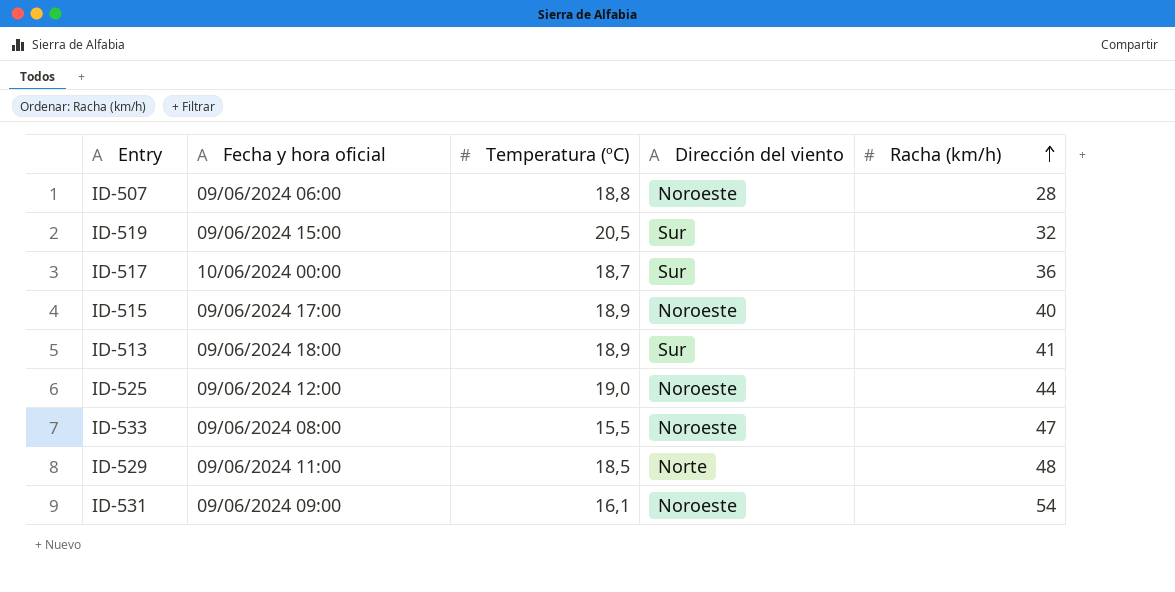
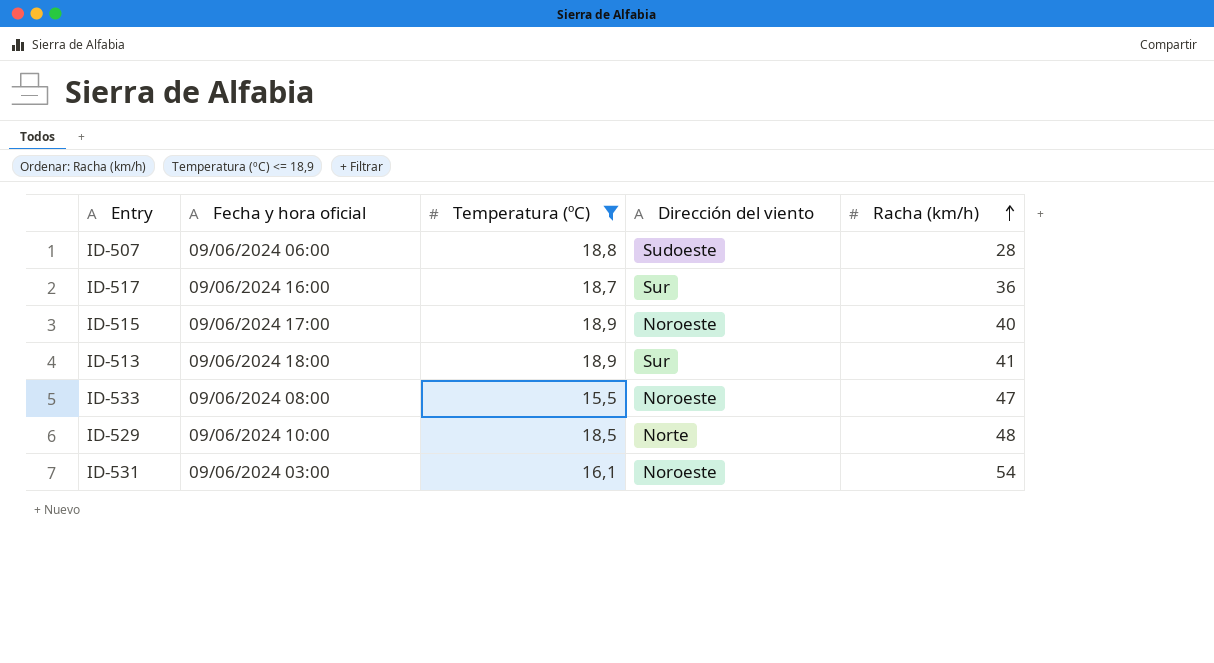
filter: none -> Temperatura (ºC) <= 18,9
ID-507 | Dirección del viento: Noroeste -> Sudoeste
ID-517 | Fecha y hora oficial: 10/06/2024 00:00 -> 09/06/2024 16:00
ID-529 | Fecha y hora oficial: 09/06/2024 11:00 -> 09/06/2024 10:00
ID-531 | Fecha y hora oficial: 09/06/2024 09:00 -> 09/06/2024 03:00

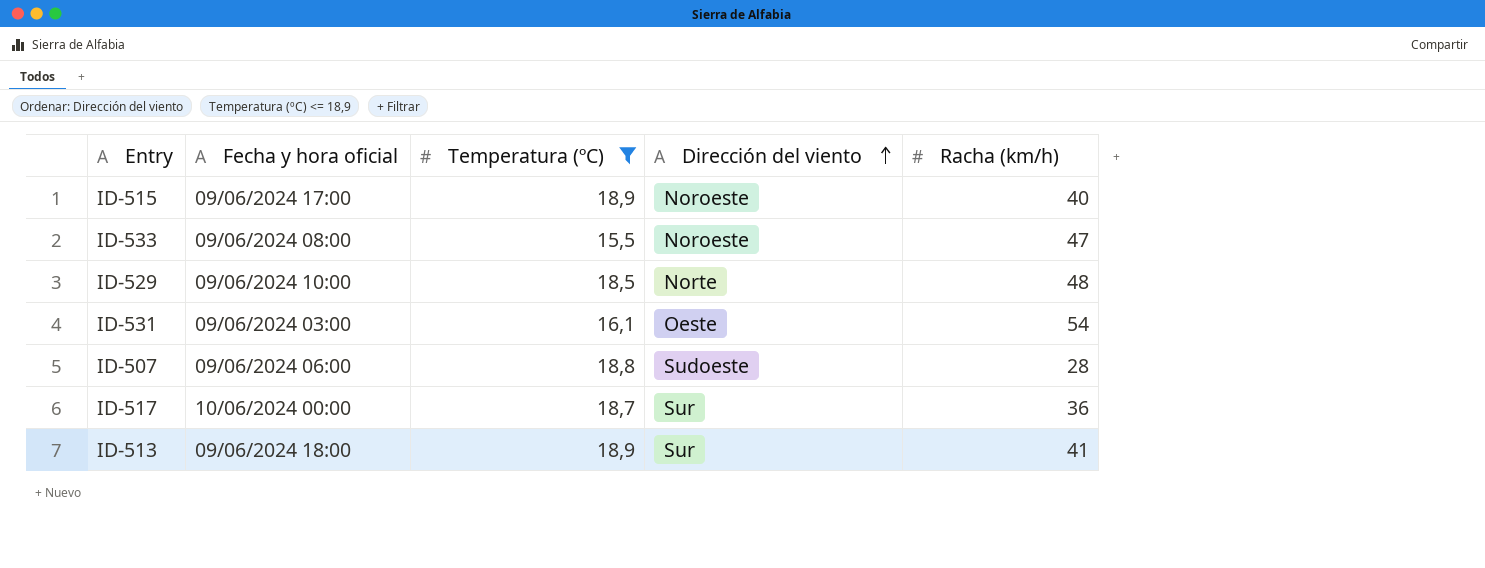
row order: Racha (km/h) ascending -> Dirección del viento ascending
ID-531 | Dirección del viento: Noroeste -> Oeste
ID-517 | Fecha y hora oficial: 09/06/2024 16:00 -> 10/06/2024 00:00

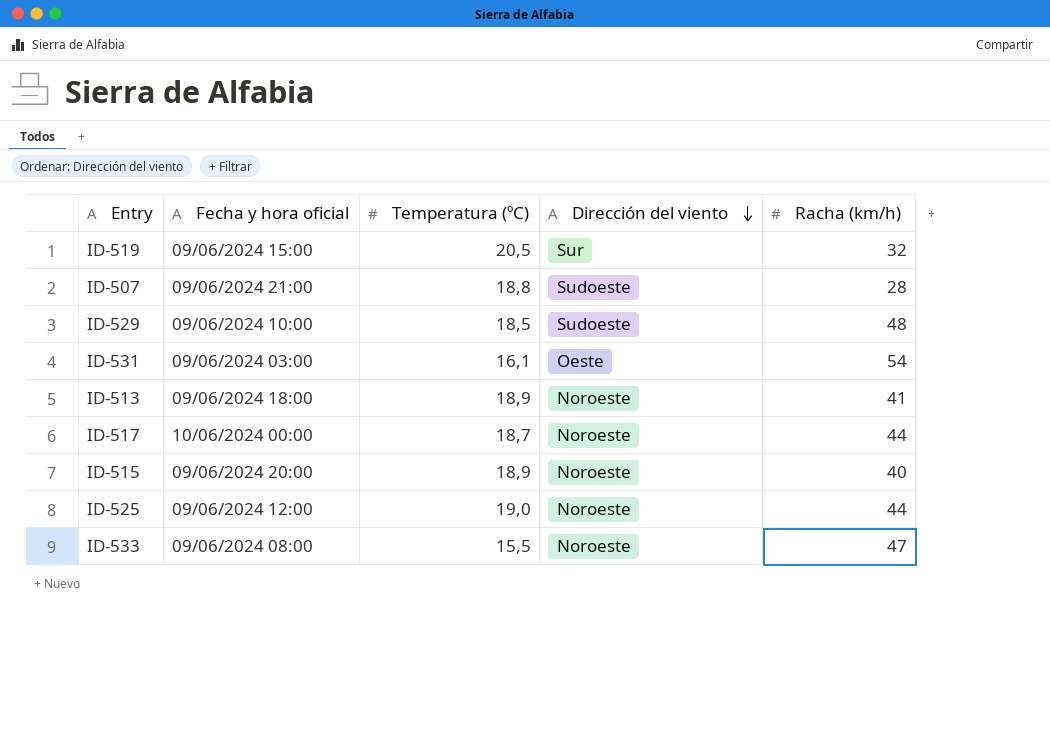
filter: Temperatura (ºC) <= 18,9 -> none
row order: Dirección del viento ascending -> Dirección del viento descending
ID-507 | Fecha y hora oficial: 09/06/2024 06:00 -> 09/06/2024 21:00
ID-529 | Dirección del viento: Norte -> Sudoeste
ID-513 | Dirección del viento: Sur -> Noroeste
ID-517 | Dirección del viento: Sur -> Noroeste
ID-517 | Racha (km/h): 36 -> 44
ID-515 | Fecha y hora oficial: 09/06/2024 17:00 -> 09/06/2024 20:00

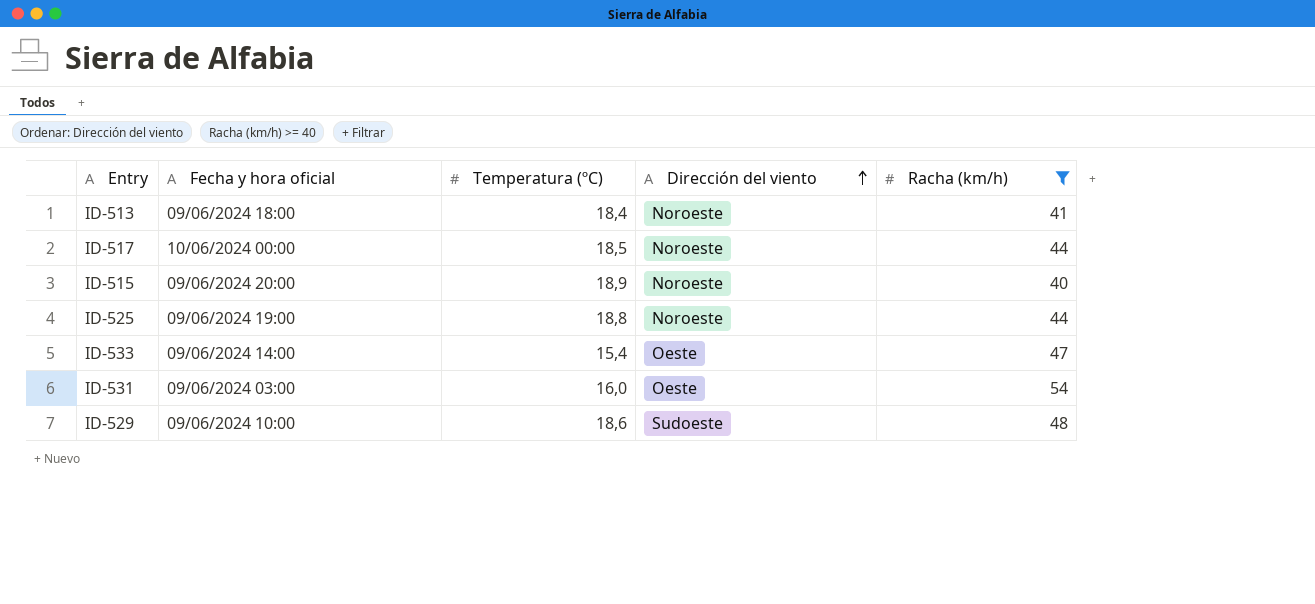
filter: none -> Racha (km/h) >= 40
row order: Dirección del viento descending -> Dirección del viento ascending
ID-513 | Temperatura (ºC): 18,9 -> 18,4
ID-517 | Temperatura (ºC): 18,7 -> 18,5
ID-525 | Fecha y hora oficial: 09/06/2024 12:00 -> 09/06/2024 19:00
ID-525 | Temperatura (ºC): 19,0 -> 18,8
ID-533 | Fecha y hora oficial: 09/06/2024 08:00 -> 09/06/2024 14:00
ID-533 | Temperatura (ºC): 15,5 -> 15,4
ID-533 | Dirección del viento: Noroeste -> Oeste
ID-531 | Temperatura (ºC): 16,1 -> 16,0
ID-529 | Temperatura (ºC): 18,5 -> 18,6

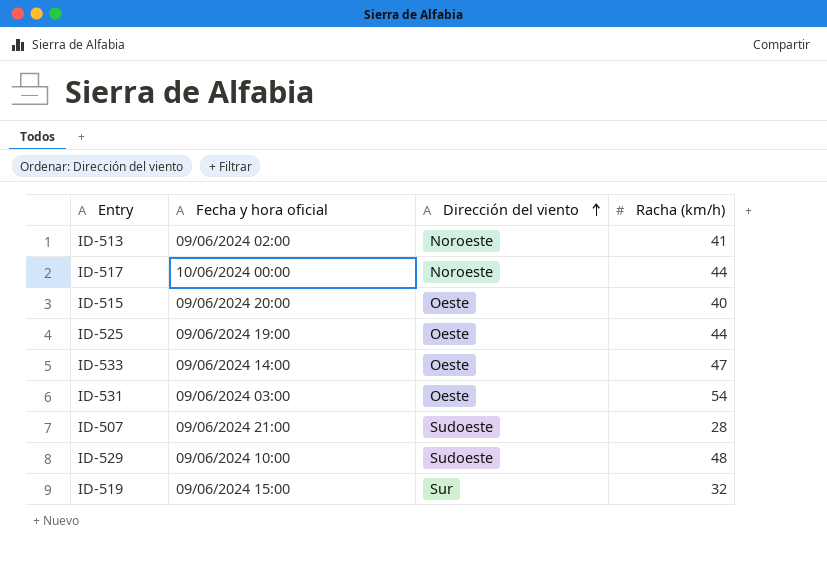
filter: Racha (km/h) >= 40 -> none
column Temperatura (ºC) | position: 3 -> none
ID-513 | Fecha y hora oficial: 09/06/2024 18:00 -> 09/06/2024 02:00
ID-515 | Dirección del viento: Noroeste -> Oeste
ID-525 | Dirección del viento: Noroeste -> Oeste

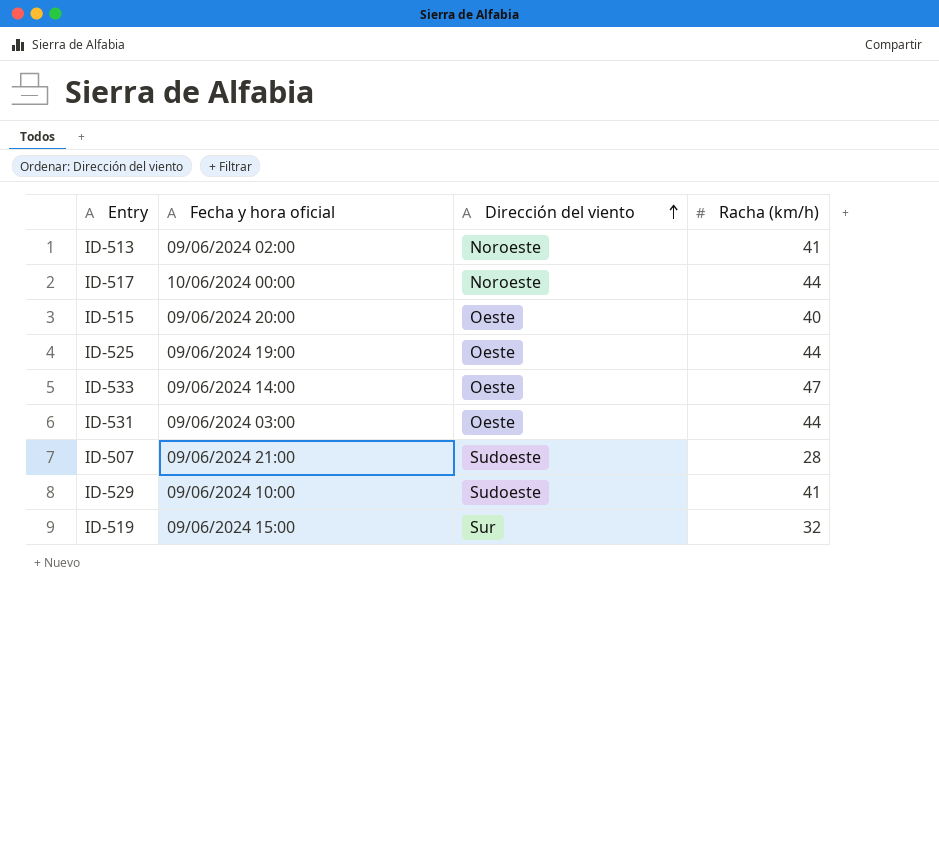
ID-531 | Racha (km/h): 54 -> 44
ID-529 | Racha (km/h): 48 -> 41

